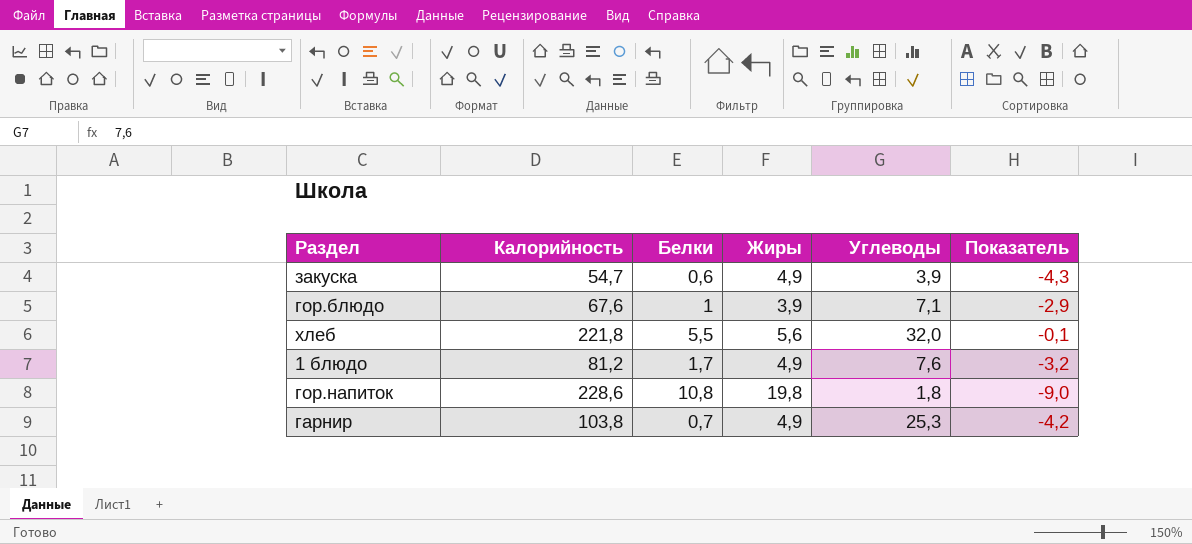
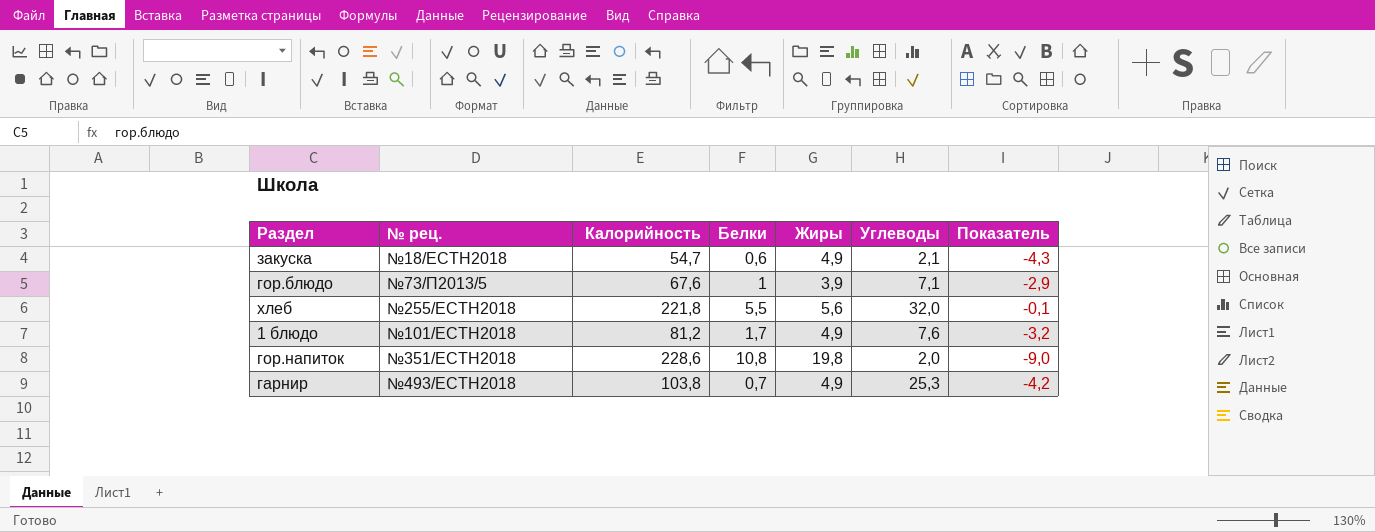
column № рец. | position: none -> 2
закуска | Углеводы: 3,9 -> 2,1
гор.напиток | Углеводы: 1,8 -> 2,0

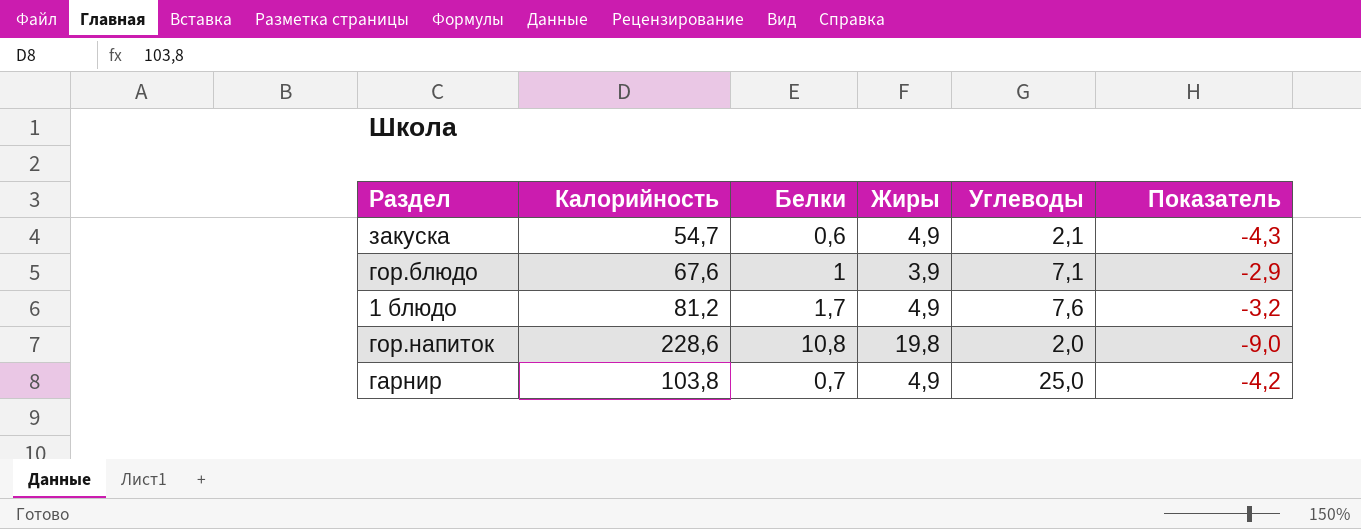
column № рец. | position: 2 -> none
row хлеб: №255/ЕСТН2018 | 221,8 | 5,5 | 5,6 | 32,0 | -0,1 -> none
гарнир | Углеводы: 25,3 -> 25,0

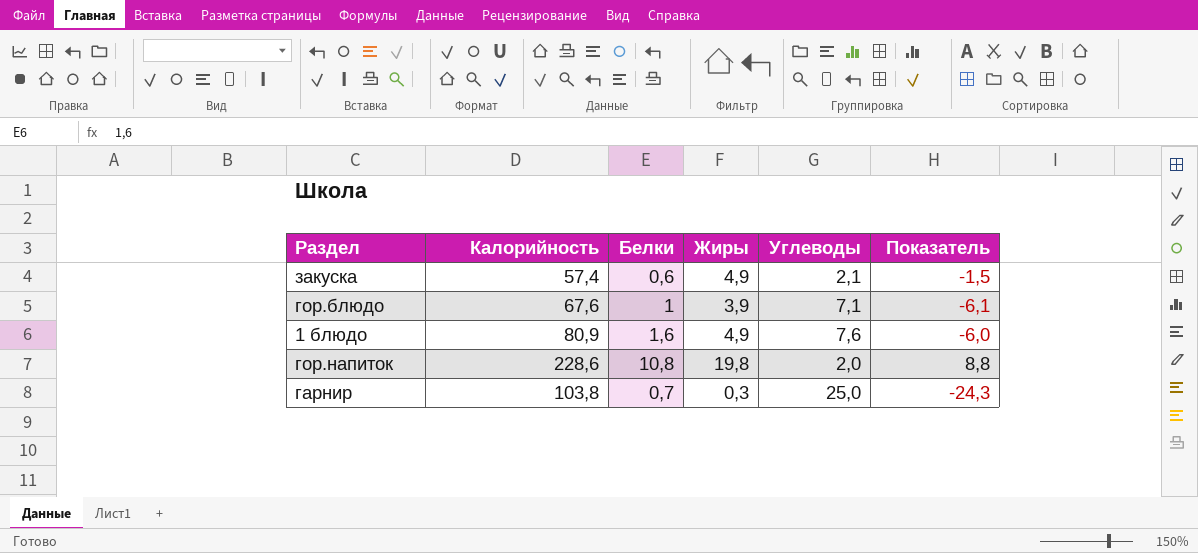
column Показатель | formula: [Белки] - [Жиры] -> [Белки] - [Углеводы]
закуска | Калорийность: 54,7 -> 57,4
1 блюдо | Калорийность: 81,2 -> 80,9
1 блюдо | Белки: 1,7 -> 1,6
гарнир | Жиры: 4,9 -> 0,3

